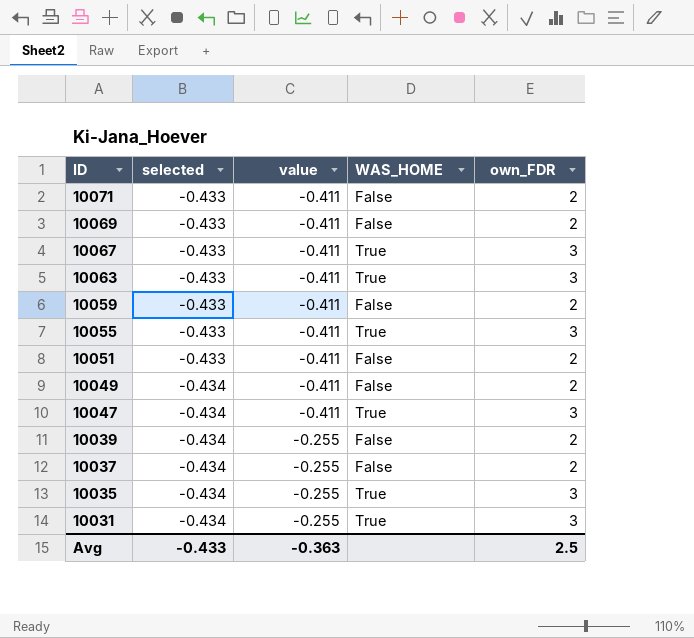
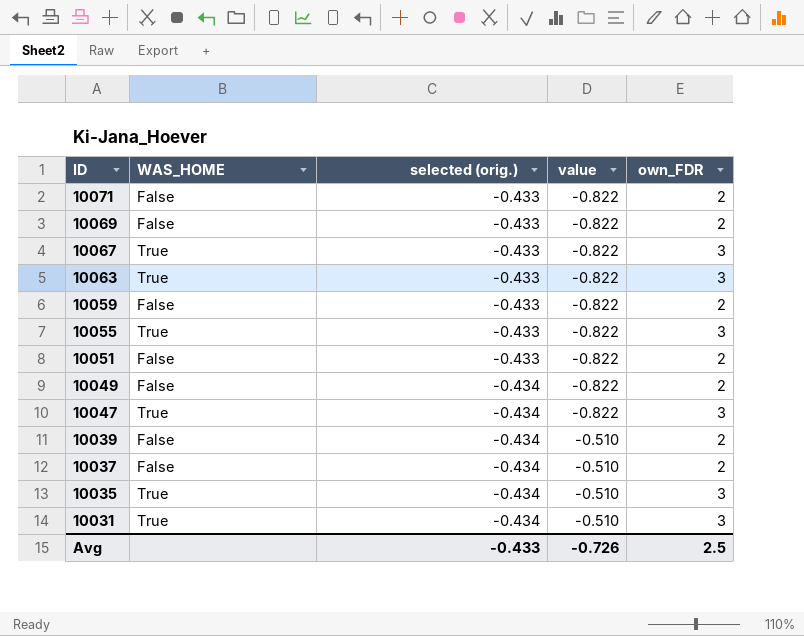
column WAS_HOME | position: 4 -> 2
column name: selected -> selected (orig.)
10071 | value: -0.411 -> -0.822
10069 | value: -0.411 -> -0.822
10067 | value: -0.411 -> -0.822
10063 | value: -0.411 -> -0.822
10059 | value: -0.411 -> -0.822
10055 | value: -0.411 -> -0.822
10051 | value: -0.411 -> -0.822
10049 | value: -0.411 -> -0.822
10047 | value: -0.411 -> -0.822
10039 | value: -0.255 -> -0.510
10037 | value: -0.255 -> -0.510
10035 | value: -0.255 -> -0.510
10031 | value: -0.255 -> -0.510
Avg | value: -0.363 -> -0.726

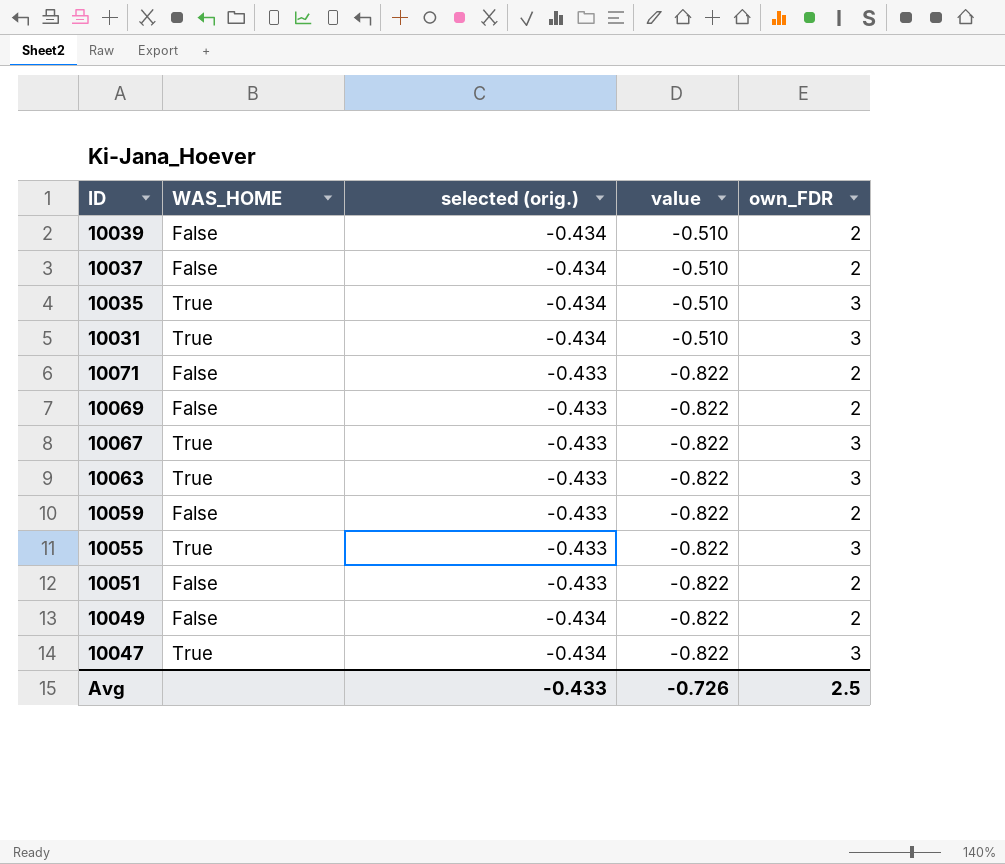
row order: ID descending -> value descending

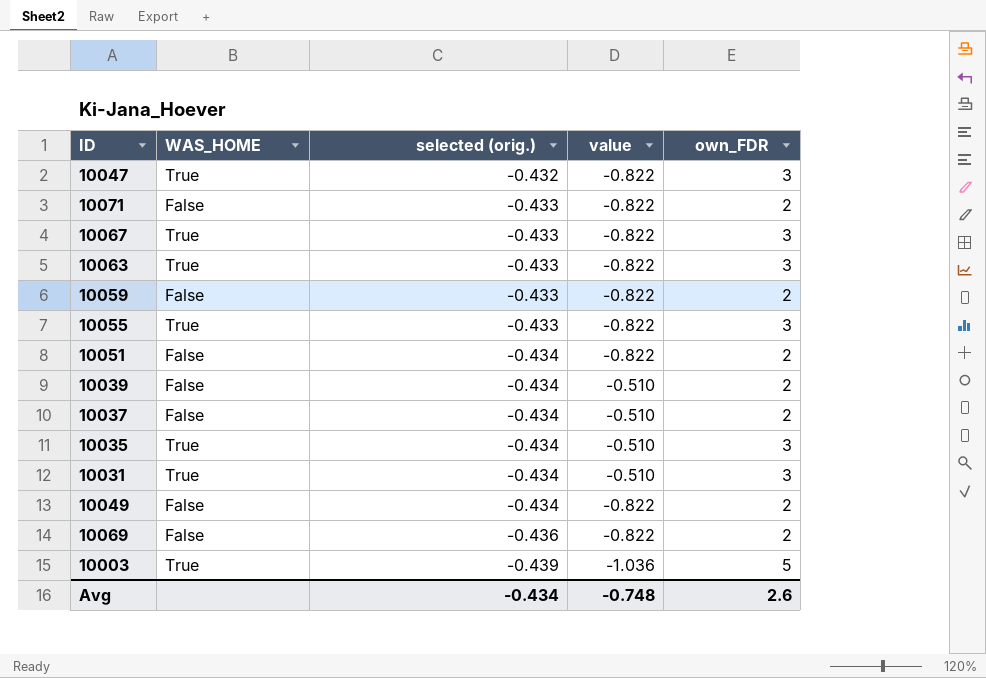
row order: value descending -> selected (orig.) descending
10047 | selected (orig.): -0.434 -> -0.432
10051 | selected (orig.): -0.433 -> -0.434
10069 | selected (orig.): -0.433 -> -0.436
row 10003: none -> True | -0.439 | -1.036 | 5
Avg | selected (orig.): -0.433 -> -0.434
Avg | value: -0.726 -> -0.748
Avg | own_FDR: 2.5 -> 2.6

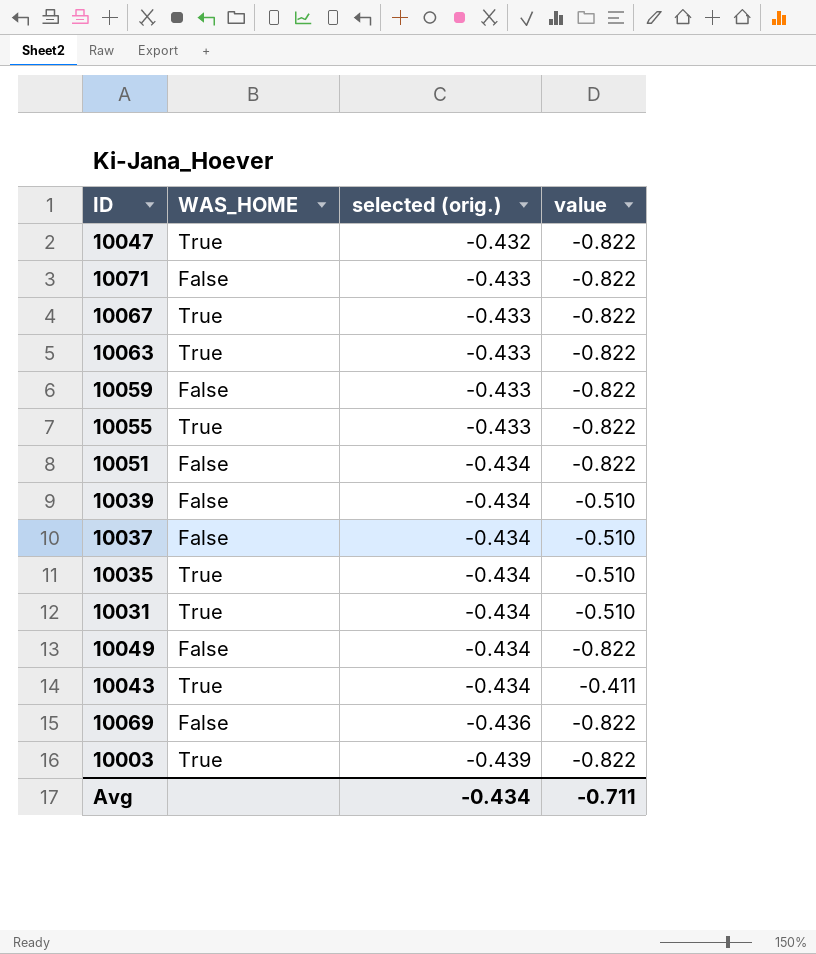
column own_FDR | position: 5 -> none
row 10043: none -> True | -0.434 | -0.411
10003 | value: -1.036 -> -0.822
Avg | value: -0.748 -> -0.711

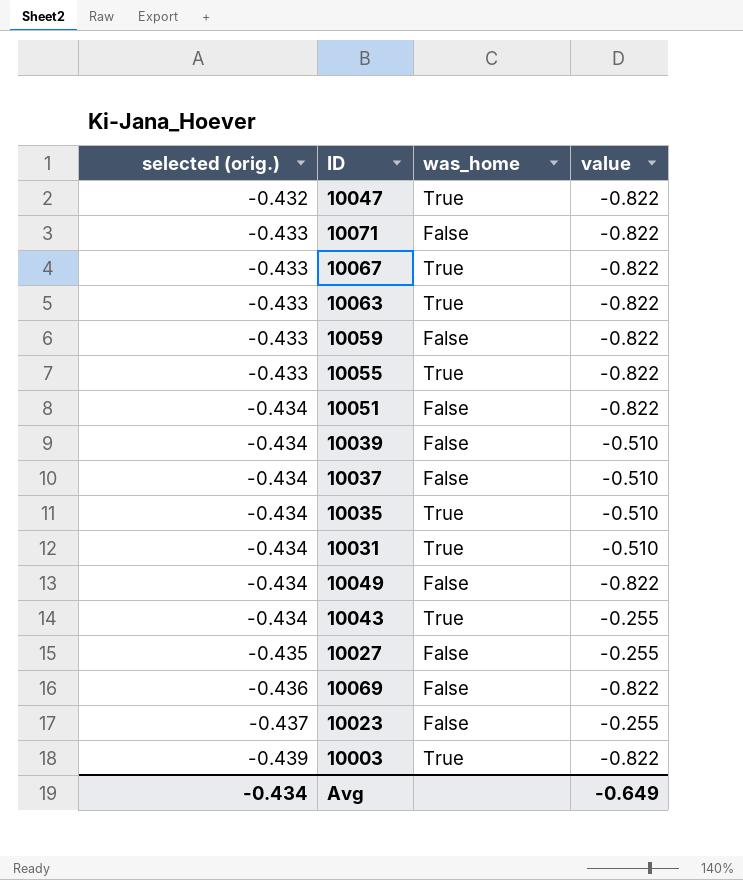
column selected (orig.) | position: 3 -> 1
column name: WAS_HOME -> was_home
10043 | value: -0.411 -> -0.255
row 10027: none -> -0.435 | False | -0.255
row 10023: none -> -0.437 | False | -0.255
Avg | value: -0.711 -> -0.649

